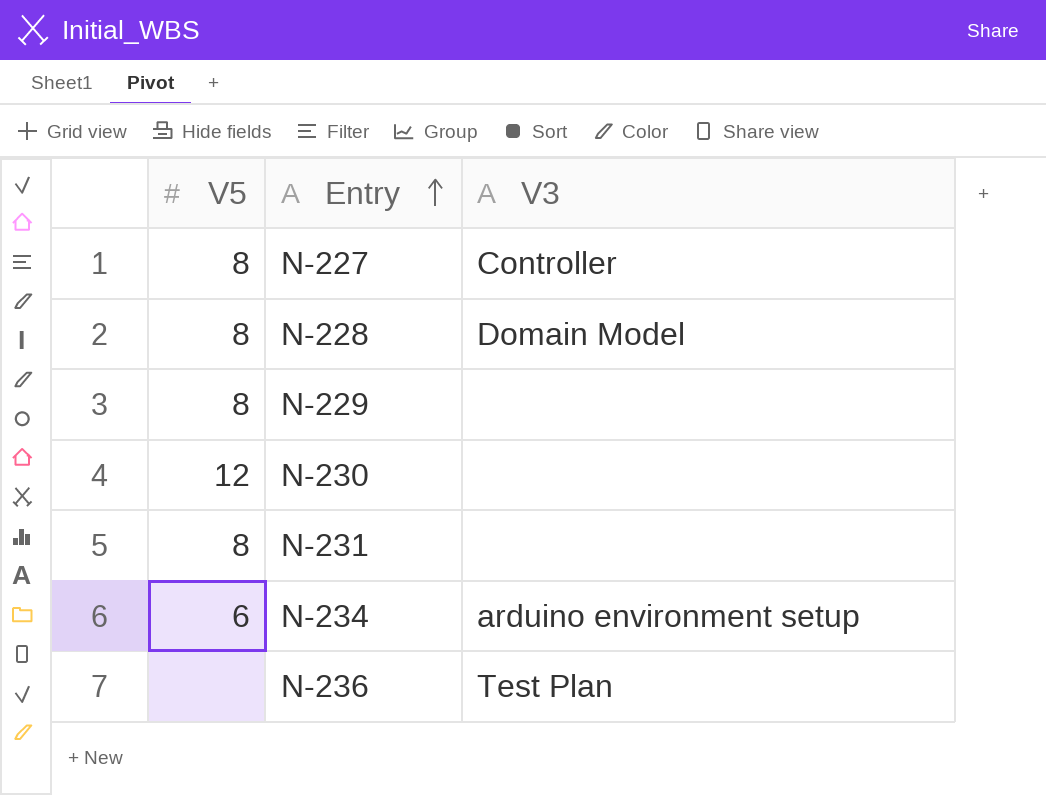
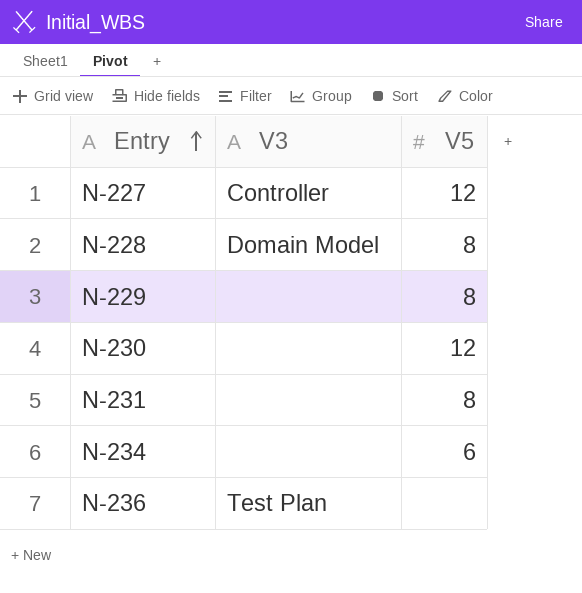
column V5 | position: 1 -> 3
N-227 | V5: 8 -> 12
N-234 | V3: arduino environment setup -> none

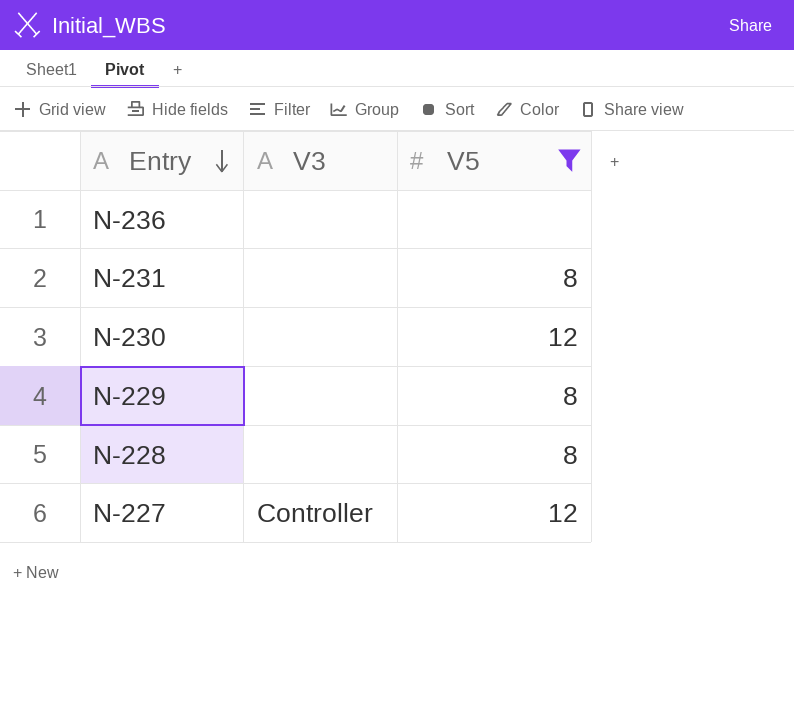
filter: none -> V5 != 6
row order: Entry ascending -> Entry descending
N-236 | V3: Test Plan -> none
N-228 | V3: Domain Model -> none

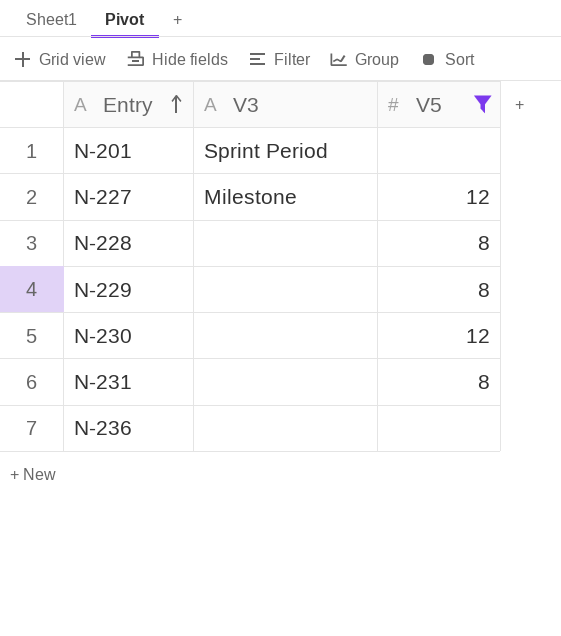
row order: Entry descending -> Entry ascending
row N-201: none -> Sprint Period | none
N-227 | V3: Controller -> Milestone

